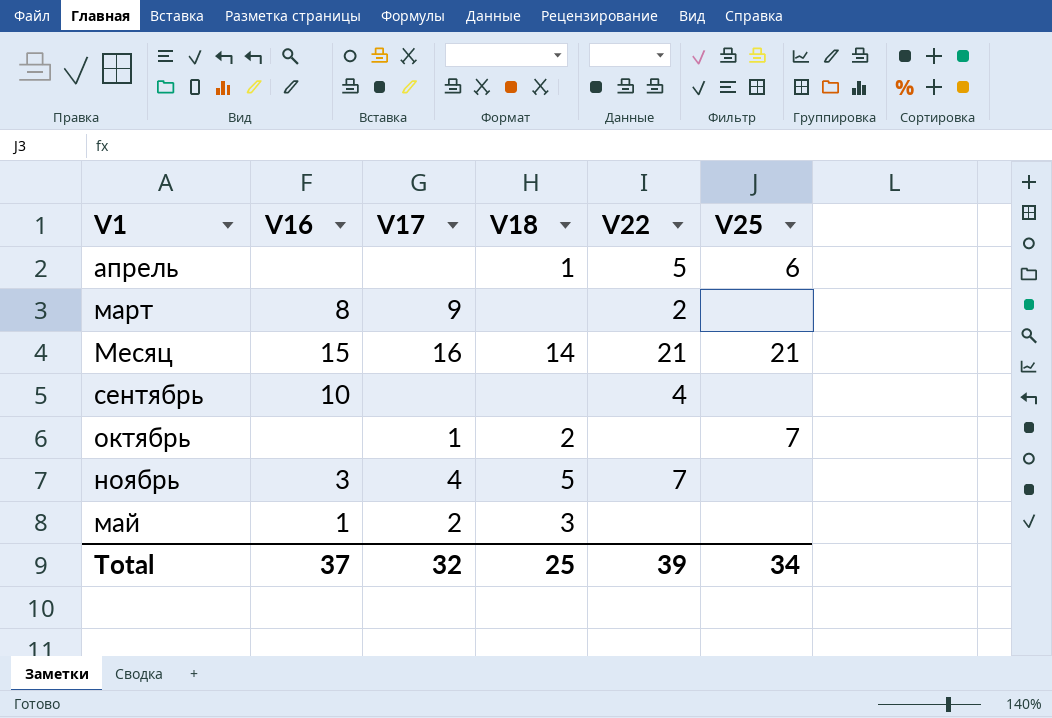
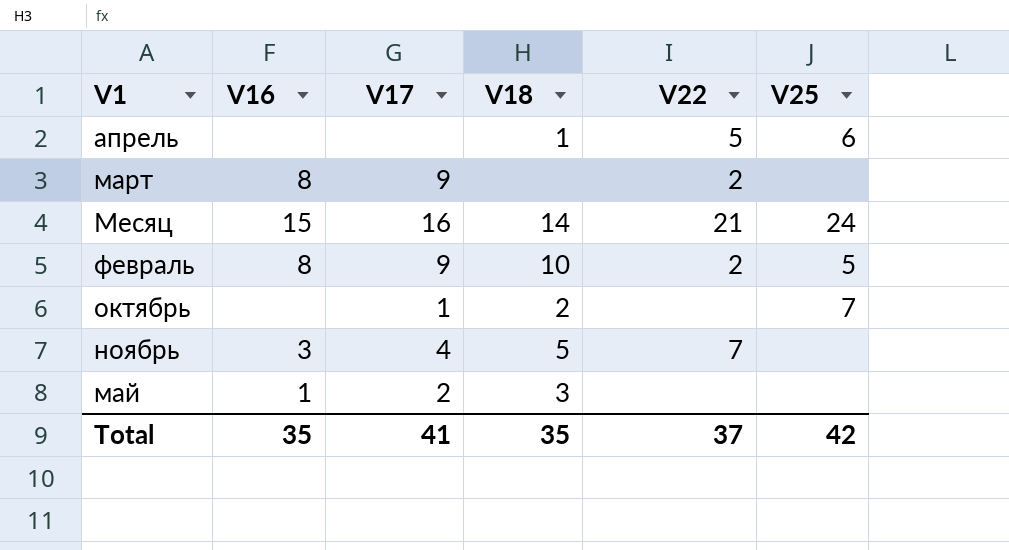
row сентябрь: 10 | none | none | 4 | none -> none
Месяц | V25: 21 -> 24
row февраль: none -> 8 | 9 | 10 | 2 | 5
Total | V16: 37 -> 35
Total | V17: 32 -> 41
Total | V18: 25 -> 35
Total | V22: 39 -> 37
Total | V25: 34 -> 42

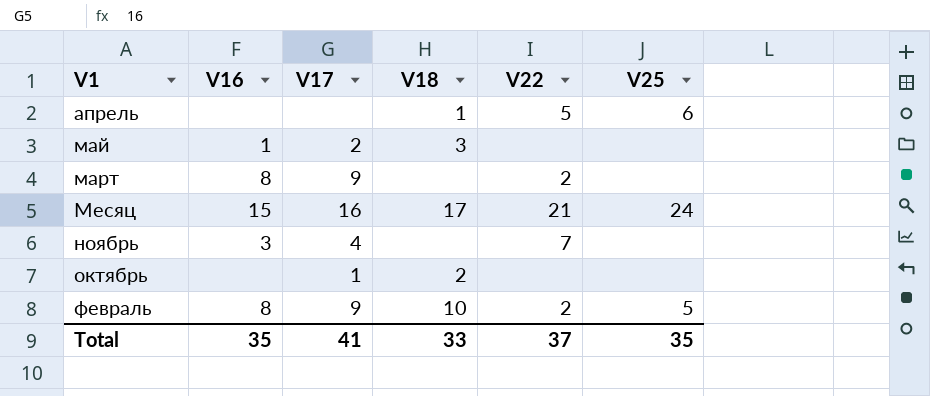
row order: none -> V1 ascending
Месяц | V18: 14 -> 17
ноябрь | V18: 5 -> none
октябрь | V25: 7 -> none
Total | V18: 35 -> 33
Total | V25: 42 -> 35

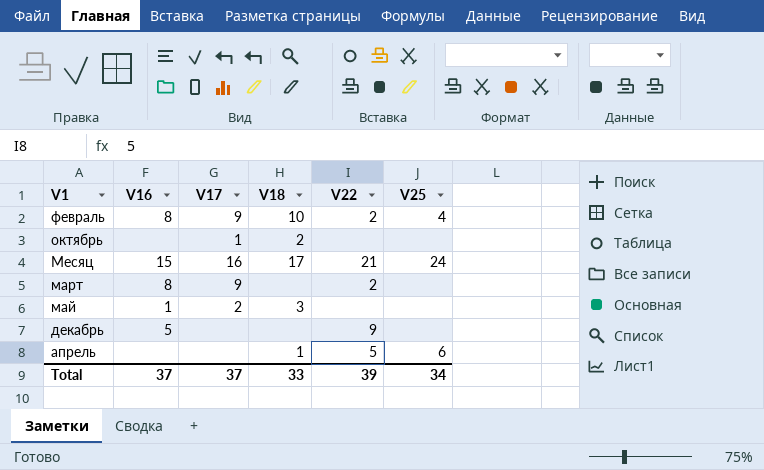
row order: V1 ascending -> V1 descending
row ноябрь: 3 | 4 | none | 7 | none -> none
февраль | V25: 5 -> 4
row декабрь: none -> 5 | none | none | 9 | none
Total | V16: 35 -> 37
Total | V17: 41 -> 37
Total | V22: 37 -> 39
Total | V25: 35 -> 34

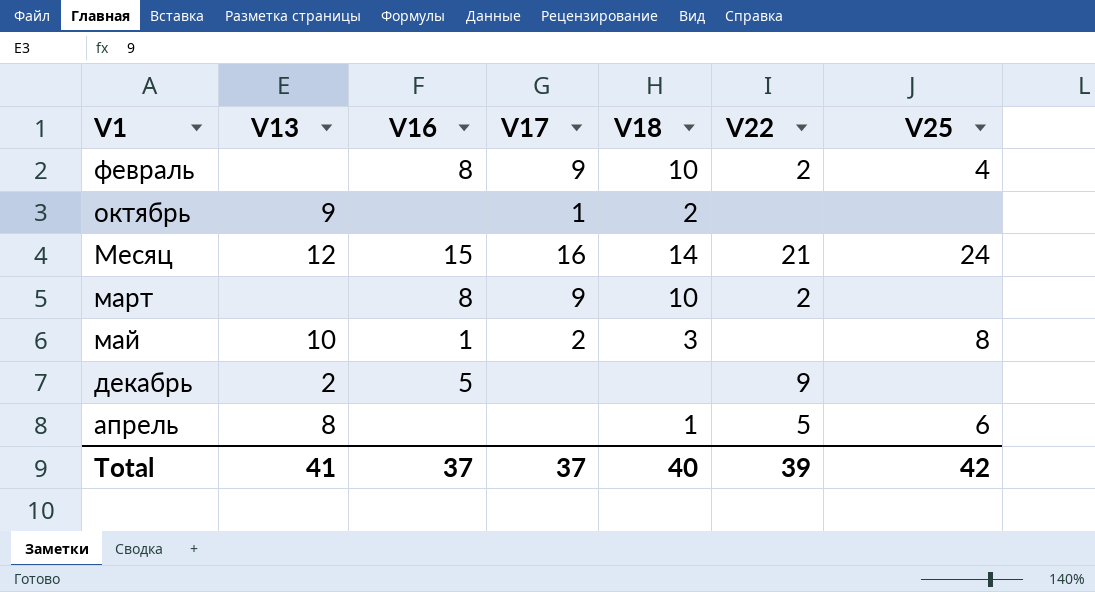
column V13 | position: none -> 2
Месяц | V18: 17 -> 14
март | V18: none -> 10
май | V25: none -> 8
Total | V18: 33 -> 40
Total | V25: 34 -> 42

